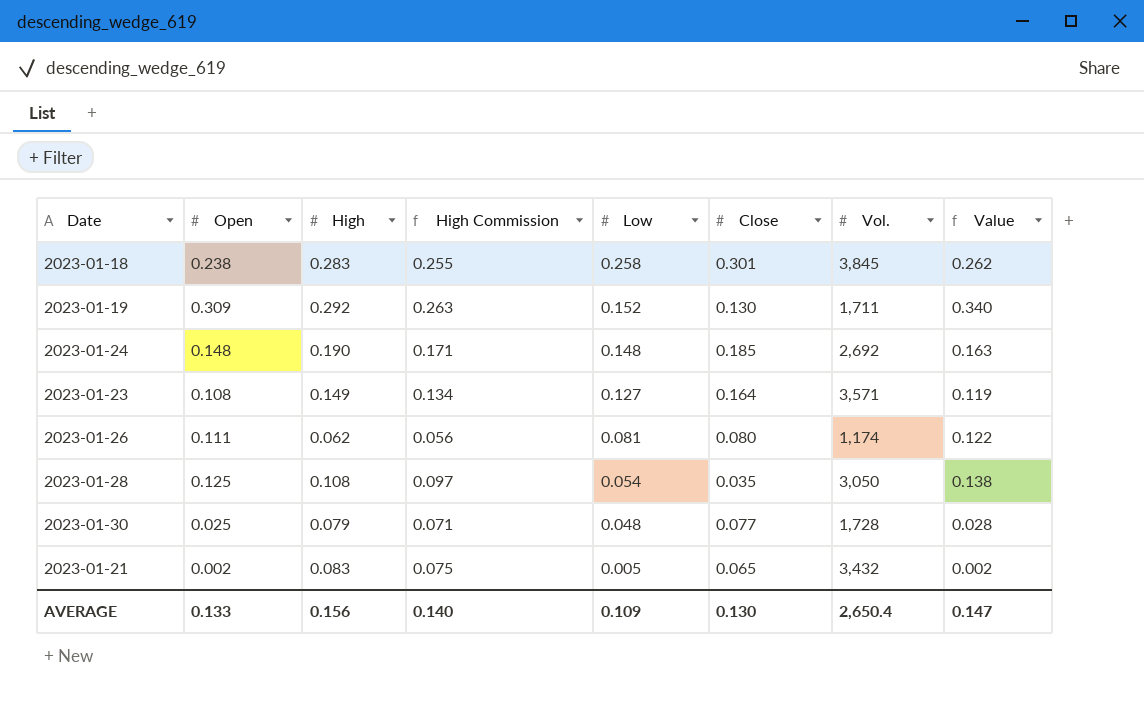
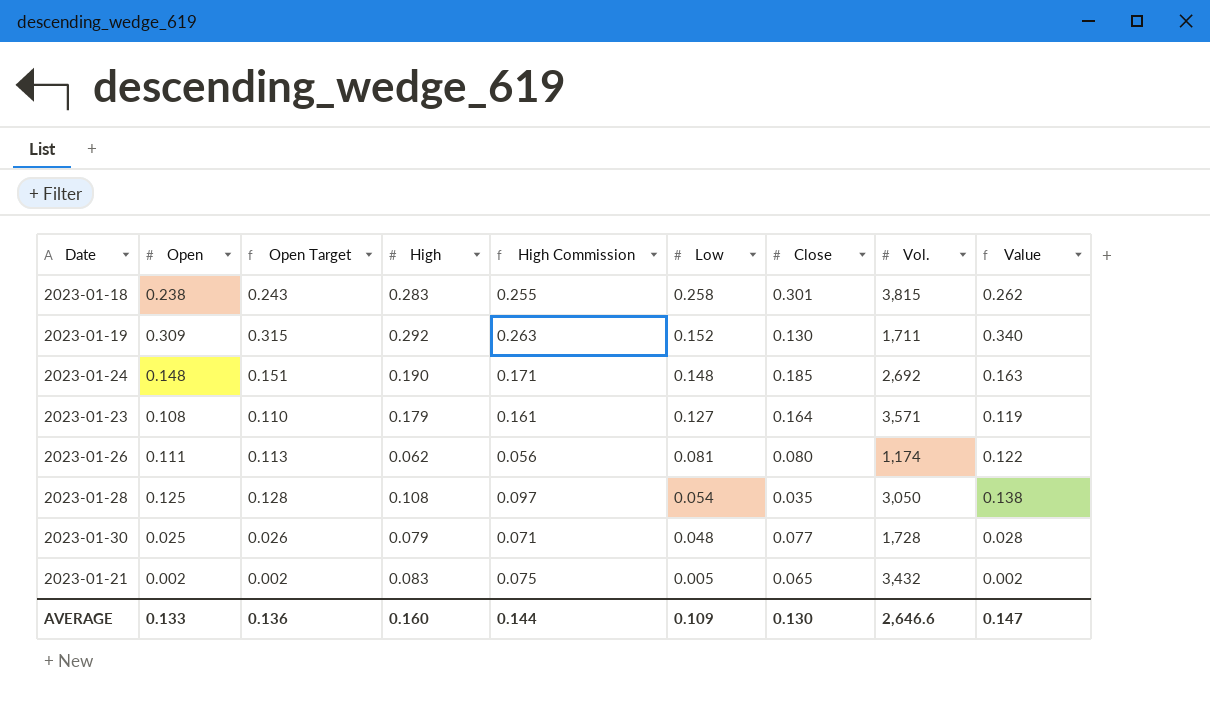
column Open Target | formula: none -> [Open] * 1.02
2023-01-18 | Vol.: 3,845 -> 3,815
2023-01-23 | High: 0.149 -> 0.179
2023-01-23 | High Commission: 0.134 -> 0.161
AVERAGE | High: 0.156 -> 0.160
AVERAGE | High Commission: 0.140 -> 0.144
AVERAGE | Vol.: 2,650.4 -> 2,646.6

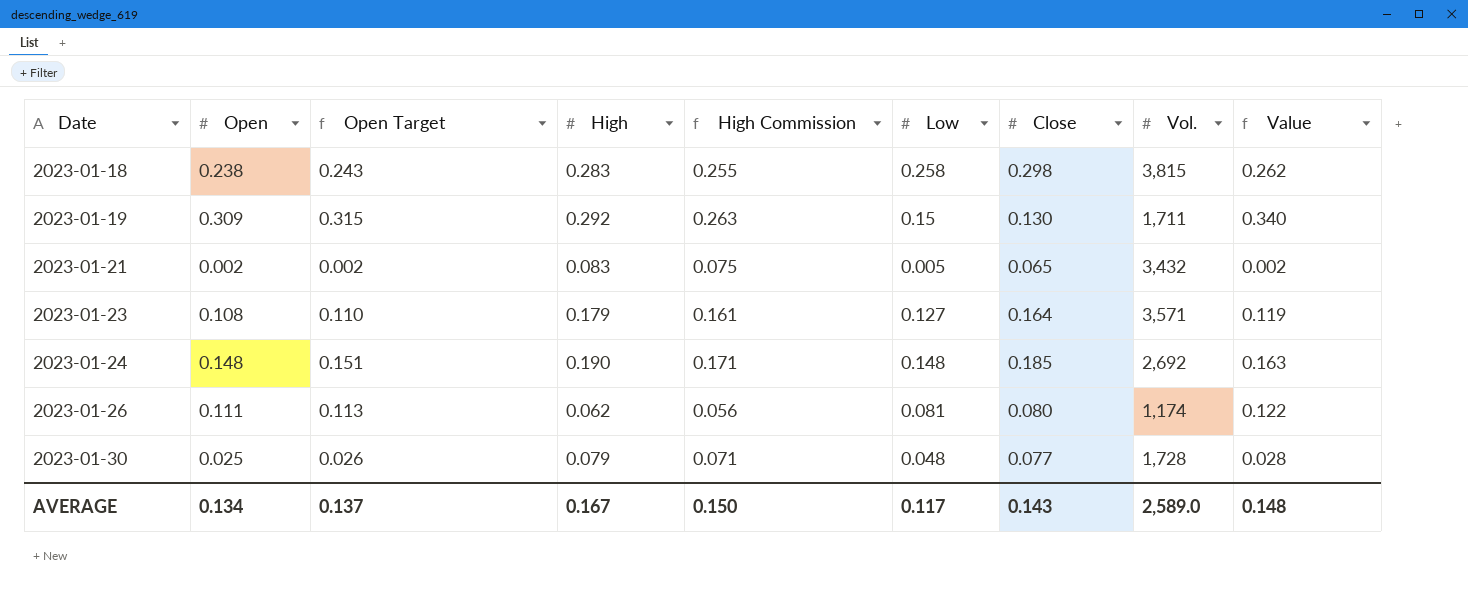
row order: Low descending -> Date ascending
row 2023-01-28: 0.125 | 0.128 | 0.108 | 0.097 | 0.054 | 0.035 | 3,050 | 0.138 -> none
2023-01-18 | Close: 0.301 -> 0.298
2023-01-19 | Low: 0.152 -> 0.15
AVERAGE | Open: 0.133 -> 0.134
AVERAGE | Open Target: 0.136 -> 0.137
AVERAGE | High: 0.160 -> 0.167
AVERAGE | High Commission: 0.144 -> 0.150
AVERAGE | Low: 0.109 -> 0.117
AVERAGE | Close: 0.130 -> 0.143
AVERAGE | Vol.: 2,646.6 -> 2,589.0
AVERAGE | Value: 0.147 -> 0.148

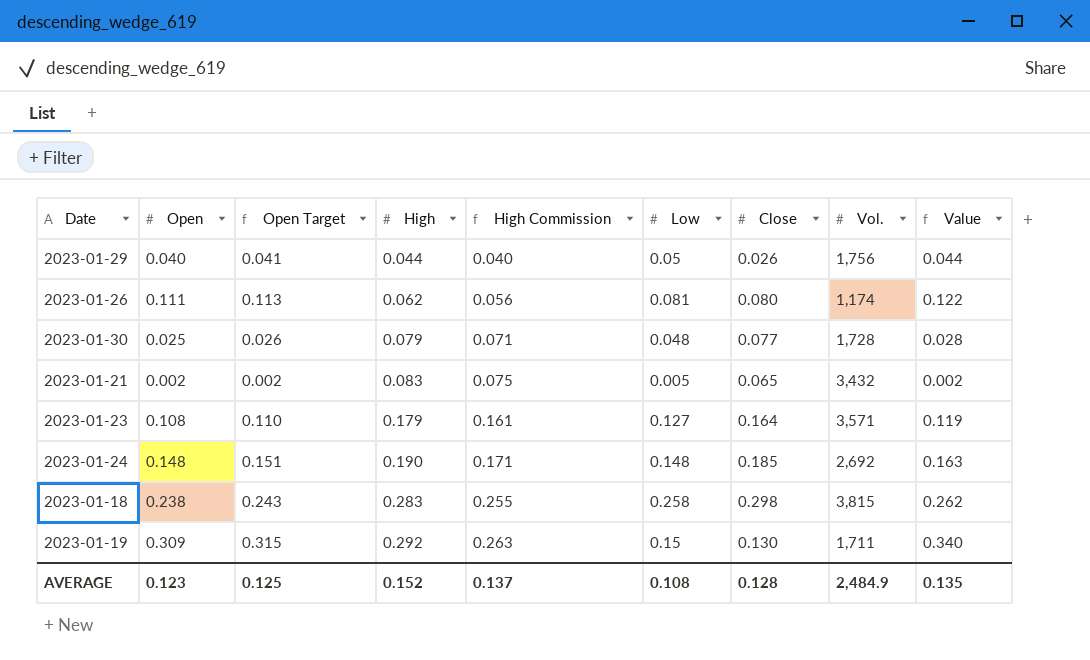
row order: Date ascending -> High ascending
row 2023-01-29: none -> 0.040 | 0.041 | 0.044 | 0.040 | 0.05 | 0.026 | 1,756 | 0.044
AVERAGE | Open: 0.134 -> 0.123
AVERAGE | Open Target: 0.137 -> 0.125
AVERAGE | High: 0.167 -> 0.152
AVERAGE | High Commission: 0.150 -> 0.137
AVERAGE | Low: 0.117 -> 0.108
AVERAGE | Close: 0.143 -> 0.128
AVERAGE | Vol.: 2,589.0 -> 2,484.9
AVERAGE | Value: 0.148 -> 0.135

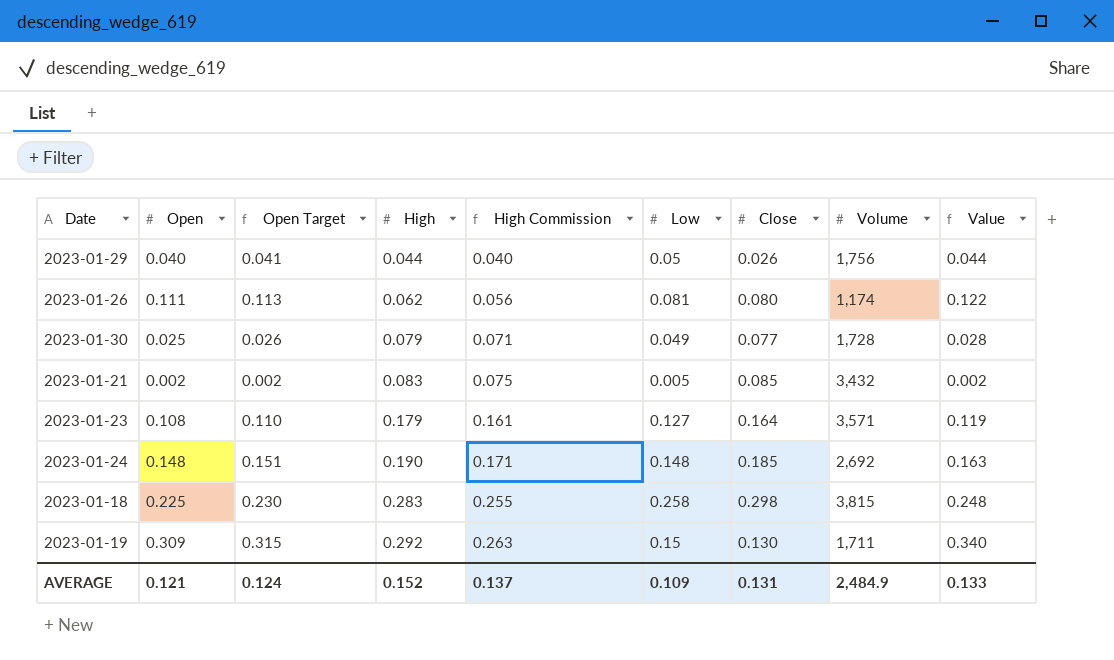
column name: Vol. -> Volume
2023-01-30 | Low: 0.048 -> 0.049
2023-01-21 | Close: 0.065 -> 0.085
2023-01-18 | Open: 0.238 -> 0.225
2023-01-18 | Open Target: 0.243 -> 0.230
2023-01-18 | Value: 0.262 -> 0.248
AVERAGE | Open: 0.123 -> 0.121
AVERAGE | Open Target: 0.125 -> 0.124
AVERAGE | Low: 0.108 -> 0.109
AVERAGE | Close: 0.128 -> 0.131
AVERAGE | Value: 0.135 -> 0.133

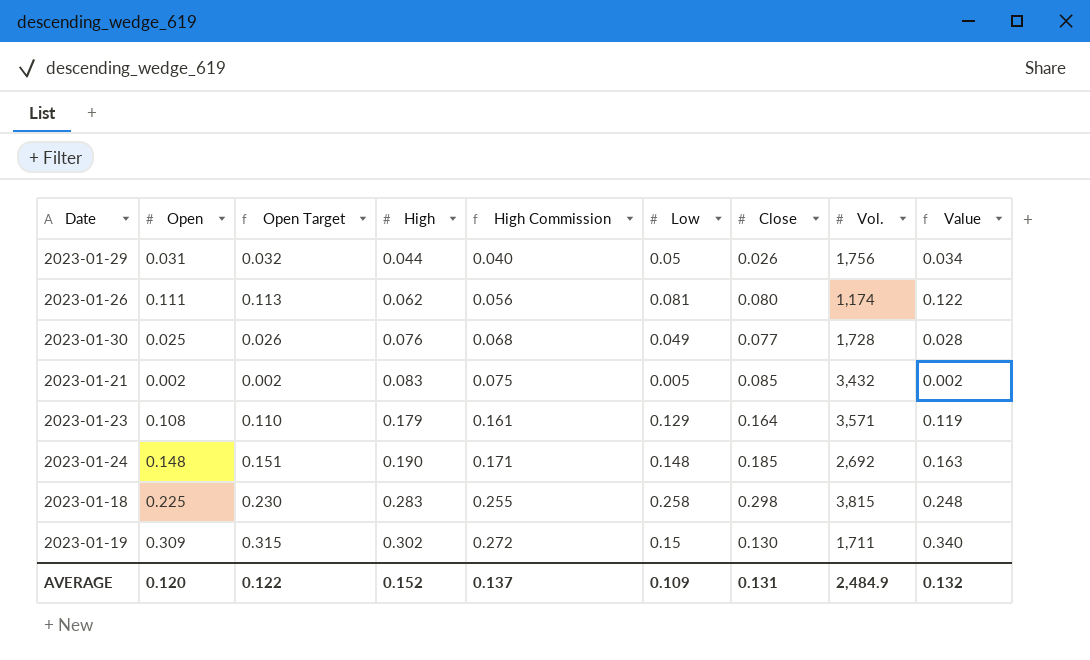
column name: Volume -> Vol.
2023-01-29 | Open: 0.040 -> 0.031
2023-01-29 | Open Target: 0.041 -> 0.032
2023-01-29 | Value: 0.044 -> 0.034
2023-01-30 | High: 0.079 -> 0.076
2023-01-30 | High Commission: 0.071 -> 0.068
2023-01-23 | Low: 0.127 -> 0.129
2023-01-19 | High: 0.292 -> 0.302
2023-01-19 | High Commission: 0.263 -> 0.272
AVERAGE | Open: 0.121 -> 0.120
AVERAGE | Open Target: 0.124 -> 0.122
AVERAGE | Value: 0.133 -> 0.132

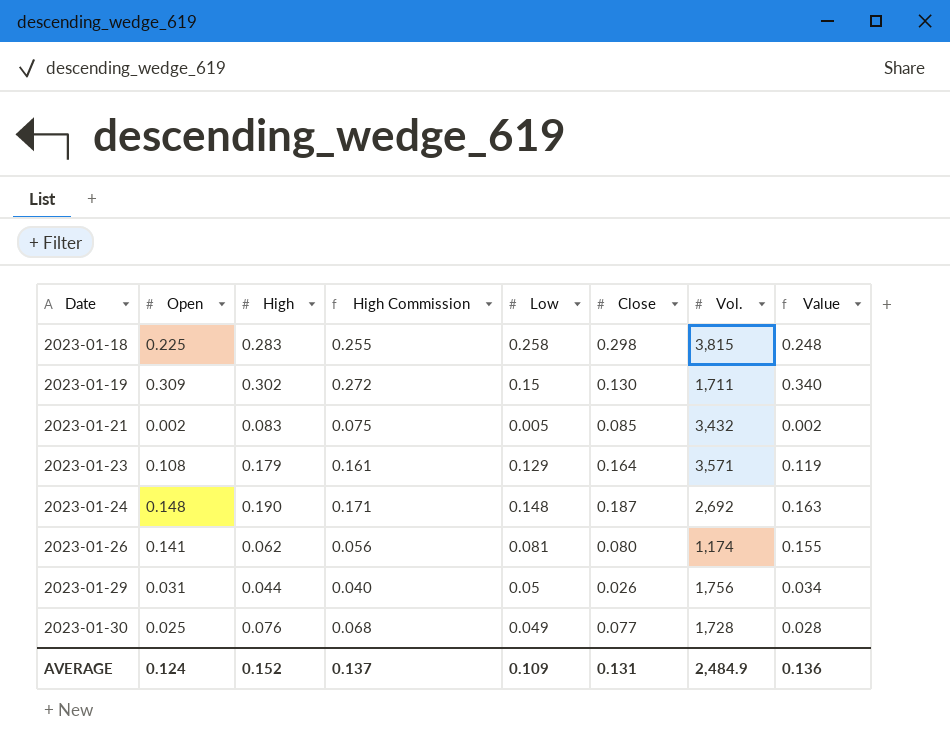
row order: High ascending -> Date ascending
column Open Target | formula: [Open] * 1.02 -> none
2023-01-24 | Close: 0.185 -> 0.187
2023-01-26 | Open: 0.111 -> 0.141
2023-01-26 | Value: 0.122 -> 0.155
AVERAGE | Open: 0.120 -> 0.124
AVERAGE | Value: 0.132 -> 0.136

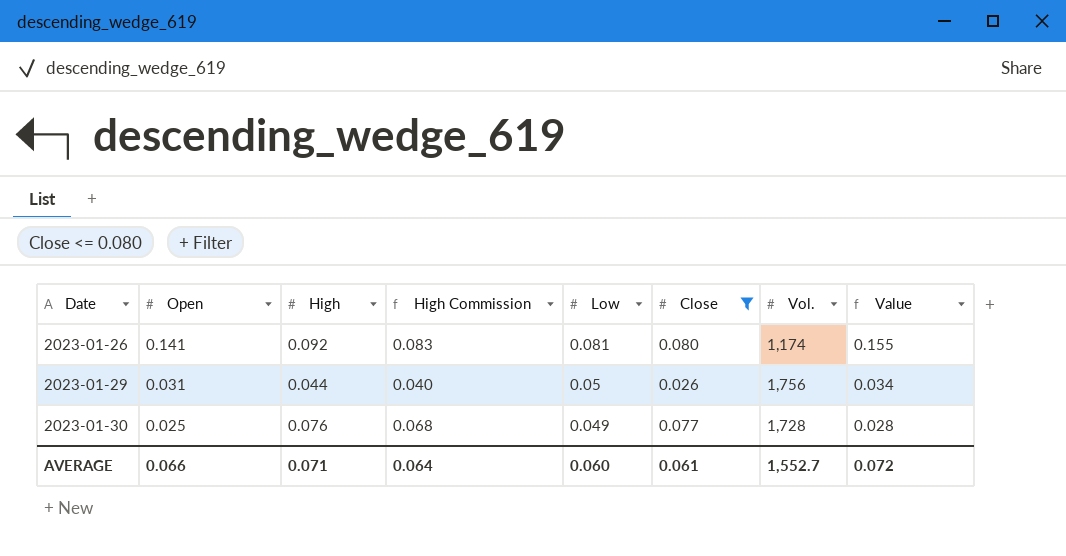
filter: none -> Close <= 0.080
2023-01-26 | High: 0.062 -> 0.092
2023-01-26 | High Commission: 0.056 -> 0.083
AVERAGE | Open: 0.124 -> 0.066
AVERAGE | High: 0.152 -> 0.071
AVERAGE | High Commission: 0.137 -> 0.064
AVERAGE | Low: 0.109 -> 0.060
AVERAGE | Close: 0.131 -> 0.061
AVERAGE | Vol.: 2,484.9 -> 1,552.7
AVERAGE | Value: 0.136 -> 0.072

